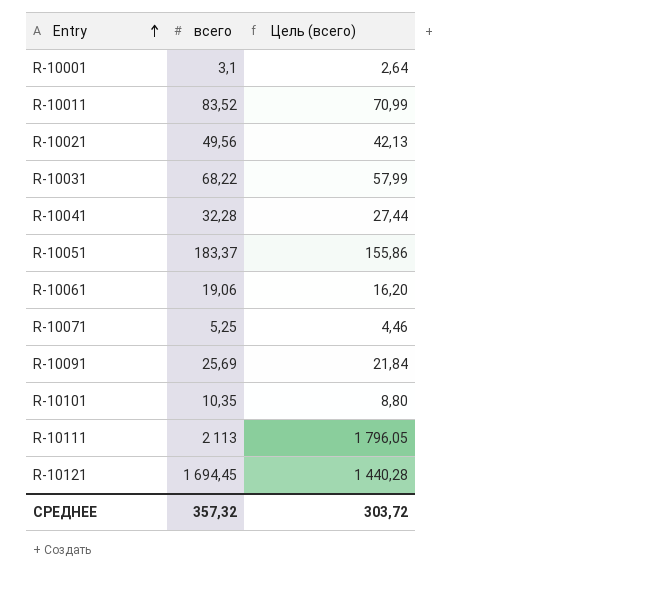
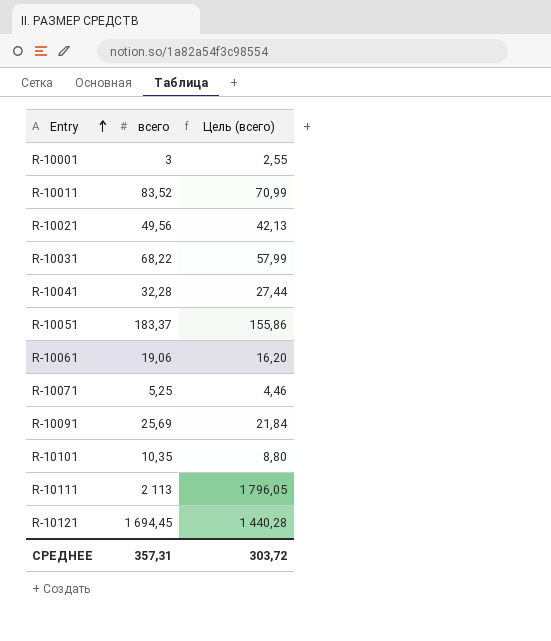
R-10001 | всего: 3,1 -> 3
R-10001 | Цель (всего): 2,64 -> 2,55
СРЕДНЕЕ | всего: 357,32 -> 357,31

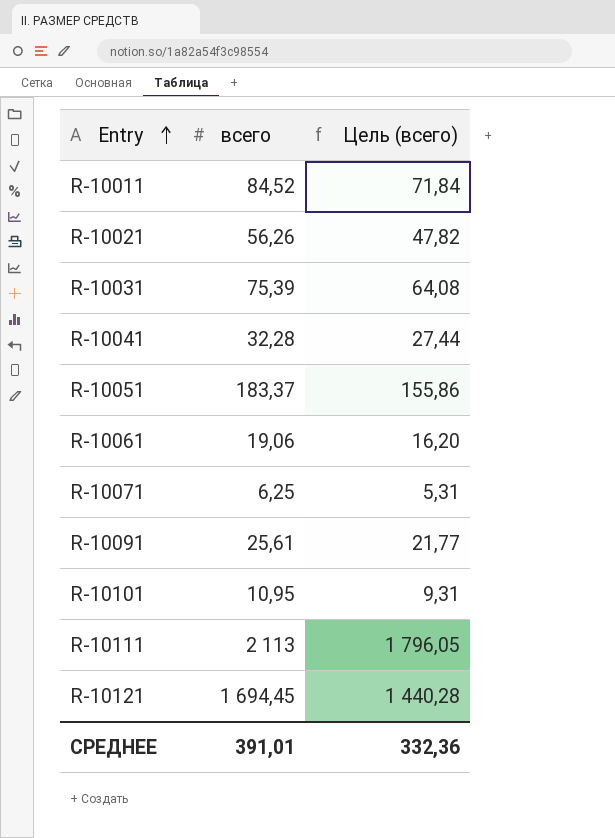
row R-10001: 3 | 2,55 -> none
R-10011 | всего: 83,52 -> 84,52
R-10011 | Цель (всего): 70,99 -> 71,84
R-10021 | всего: 49,56 -> 56,26
R-10021 | Цель (всего): 42,13 -> 47,82
R-10031 | всего: 68,22 -> 75,39
R-10031 | Цель (всего): 57,99 -> 64,08
R-10071 | всего: 5,25 -> 6,25
R-10071 | Цель (всего): 4,46 -> 5,31
R-10091 | всего: 25,69 -> 25,61
R-10091 | Цель (всего): 21,84 -> 21,77
R-10101 | всего: 10,35 -> 10,95
R-10101 | Цель (всего): 8,80 -> 9,31
СРЕДНЕЕ | всего: 357,31 -> 391,01
СРЕДНЕЕ | Цель (всего): 303,72 -> 332,36

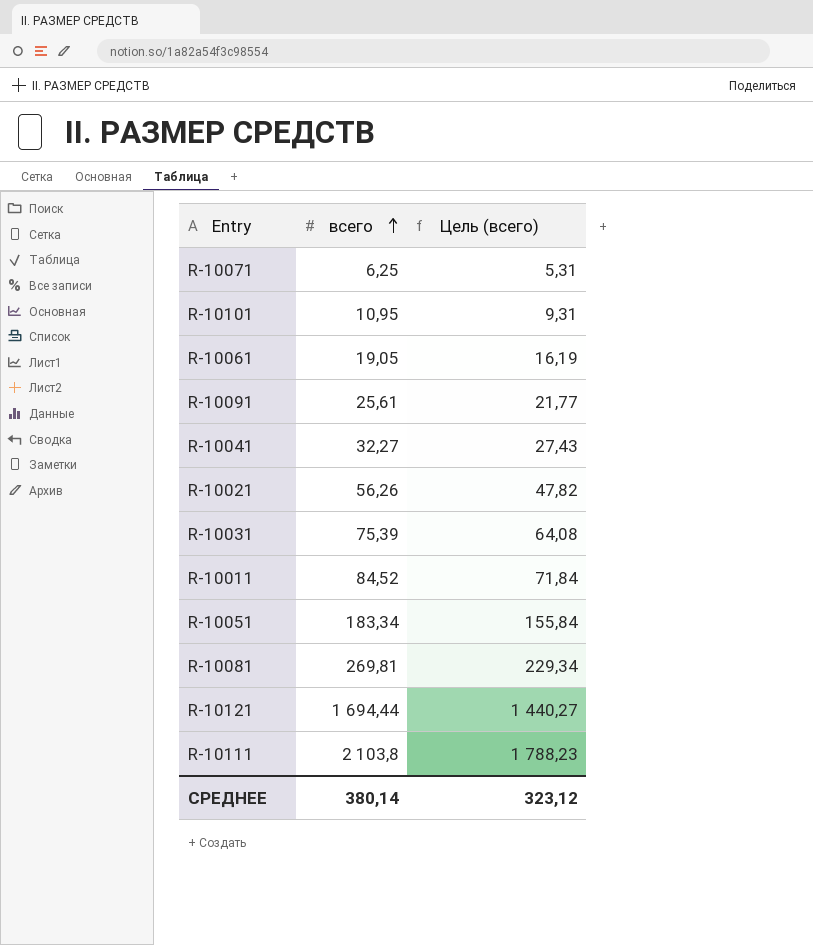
row order: Entry ascending -> всего ascending
R-10061 | всего: 19,06 -> 19,05
R-10061 | Цель (всего): 16,20 -> 16,19
R-10041 | всего: 32,28 -> 32,27
R-10041 | Цель (всего): 27,44 -> 27,43
R-10051 | всего: 183,37 -> 183,34
R-10051 | Цель (всего): 155,86 -> 155,84
row R-10081: none -> 269,81 | 229,34
R-10121 | всего: 1 694,45 -> 1 694,44
R-10121 | Цель (всего): 1 440,28 -> 1 440,27
R-10111 | всего: 2 113 -> 2 103,8
R-10111 | Цель (всего): 1 796,05 -> 1 788,23
СРЕДНЕЕ | всего: 391,01 -> 380,14
СРЕДНЕЕ | Цель (всего): 332,36 -> 323,12

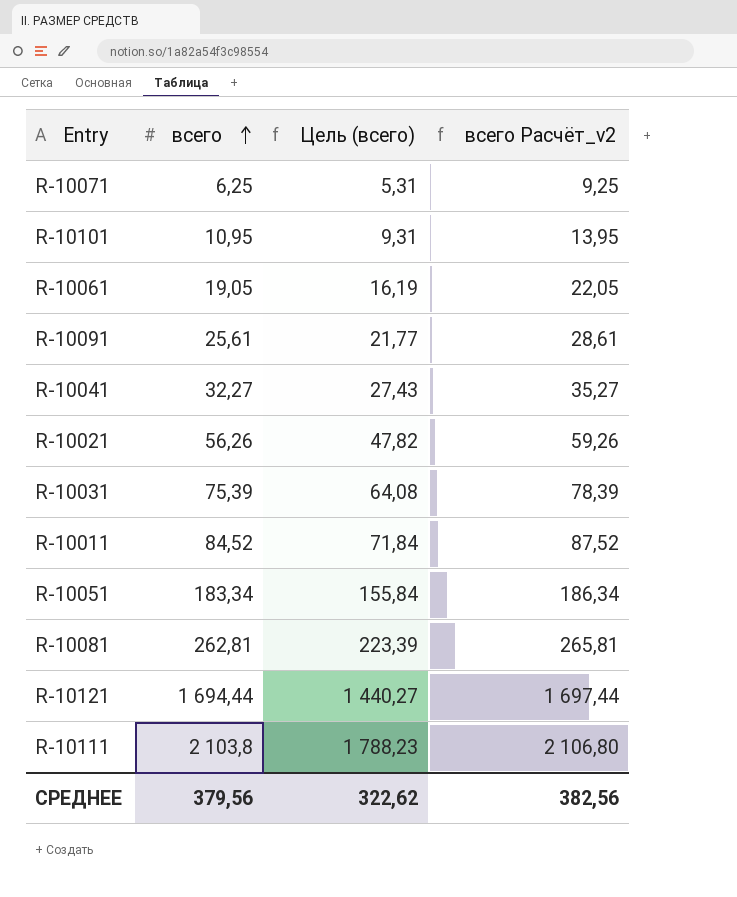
column всего Расчёт_v2 | formula: none -> [всего] + 3
R-10081 | всего: 269,81 -> 262,81
R-10081 | Цель (всего): 229,34 -> 223,39
СРЕДНЕЕ | всего: 380,14 -> 379,56
СРЕДНЕЕ | Цель (всего): 323,12 -> 322,62

